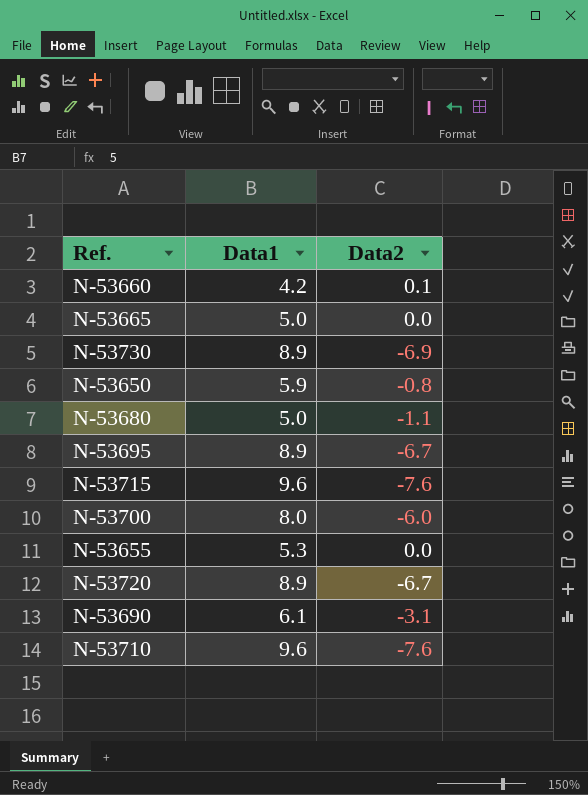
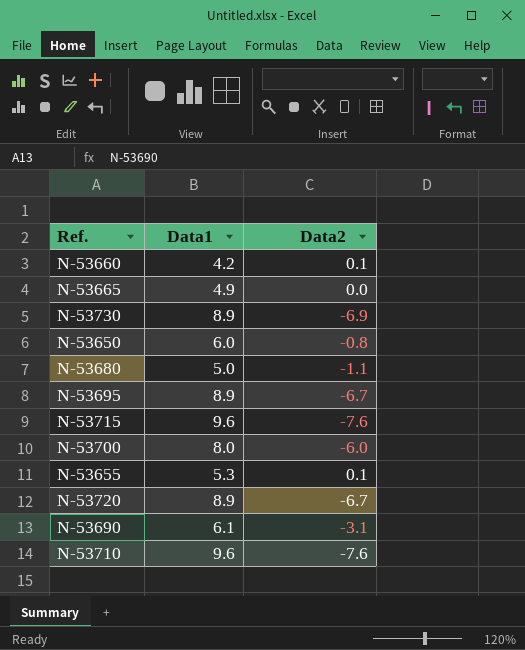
N-53665 | Data1: 5.0 -> 4.9
N-53650 | Data1: 5.9 -> 6.0
N-53655 | Data2: 0.0 -> 0.1

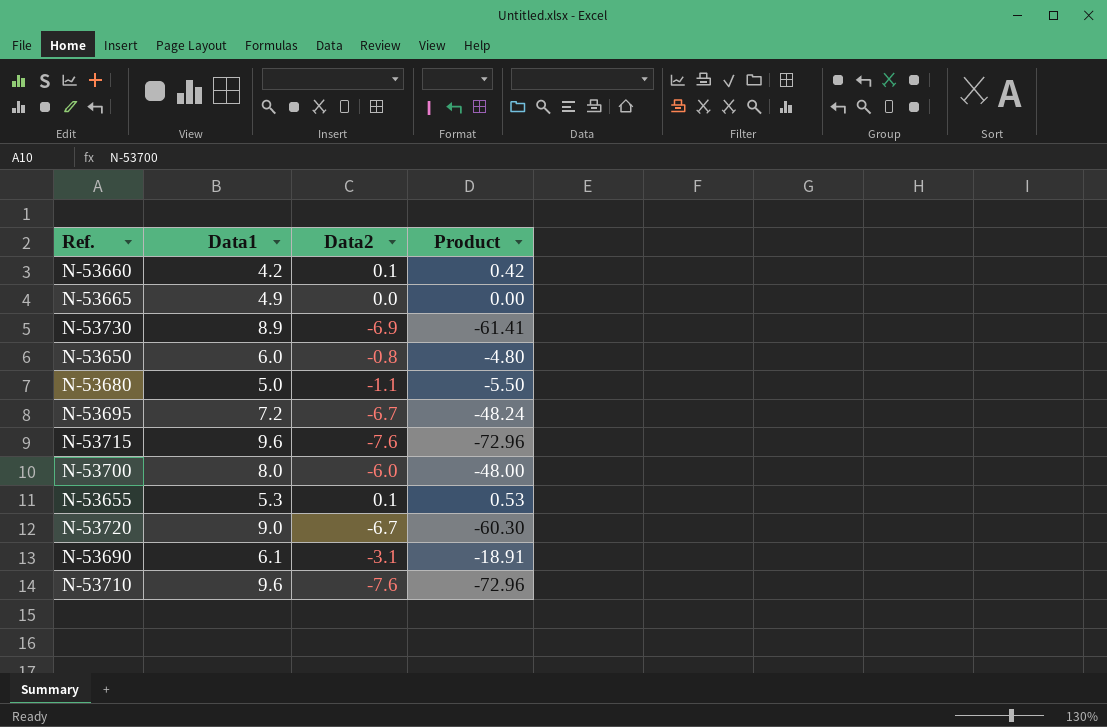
column Product | formula: none -> [Data1] * [Data2]
N-53695 | Data1: 8.9 -> 7.2
N-53720 | Data1: 8.9 -> 9.0

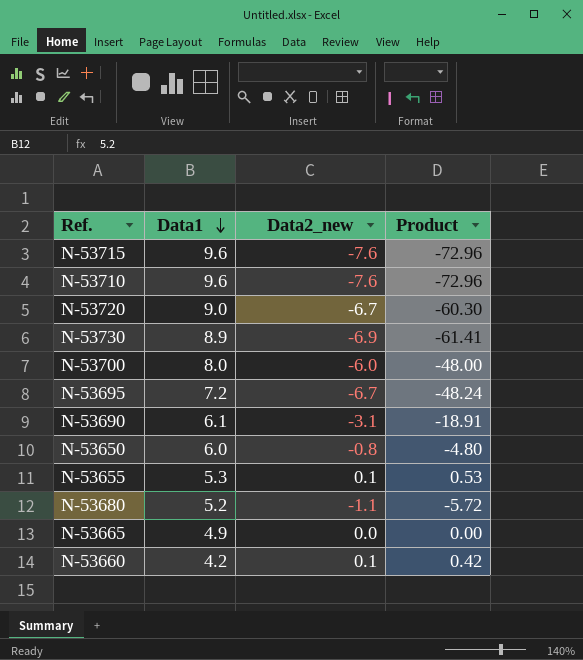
row order: none -> Data1 descending
column name: Data2 -> Data2_new
N-53680 | Data1: 5.0 -> 5.2
N-53680 | Product: -5.50 -> -5.72

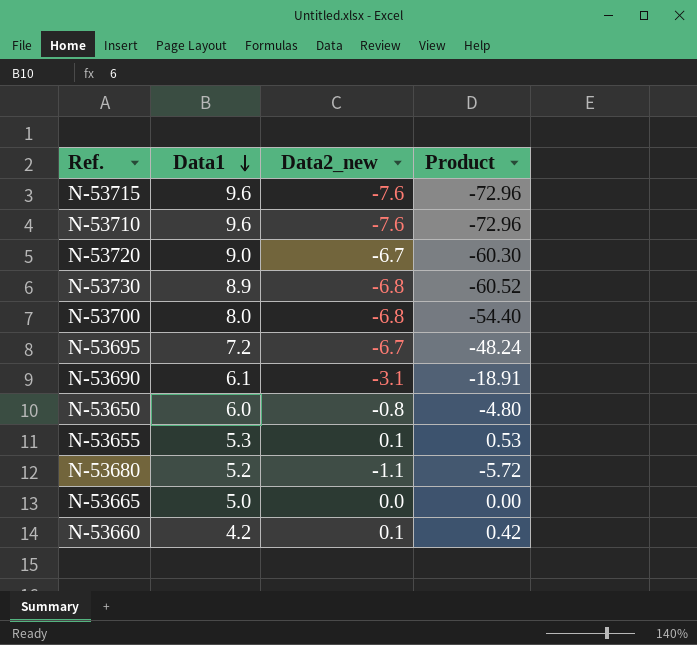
N-53730 | Data2_new: -6.9 -> -6.8
N-53730 | Product: -61.41 -> -60.52
N-53700 | Data2_new: -6.0 -> -6.8
N-53700 | Product: -48.00 -> -54.40
N-53665 | Data1: 4.9 -> 5.0

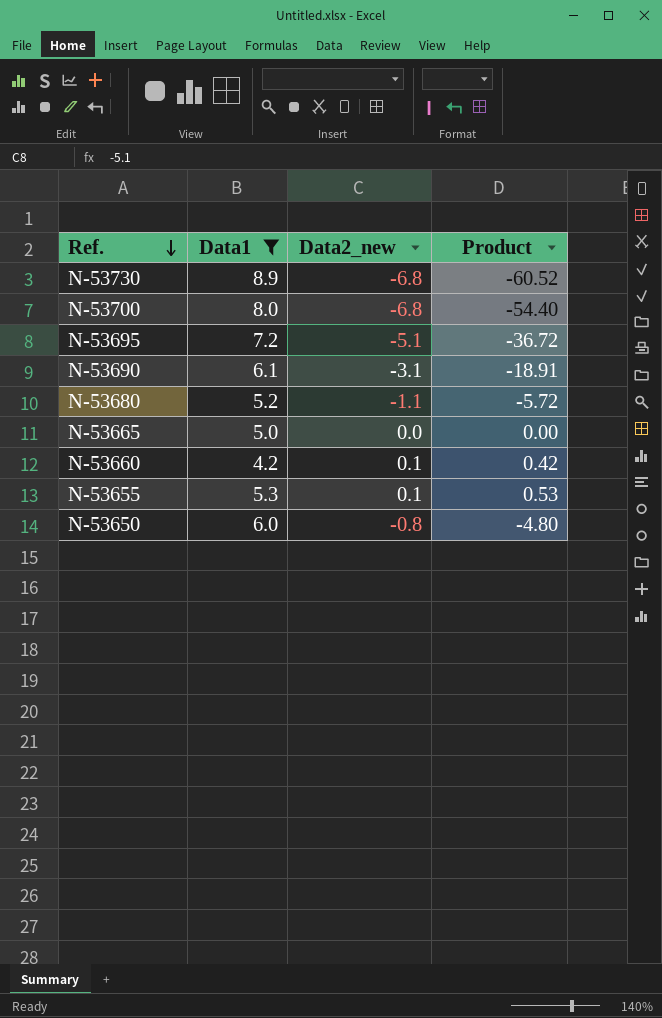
filter: none -> Data1 <= 8.9
row order: Data1 descending -> Ref. descending
N-53695 | Data2_new: -6.7 -> -5.1
N-53695 | Product: -48.24 -> -36.72

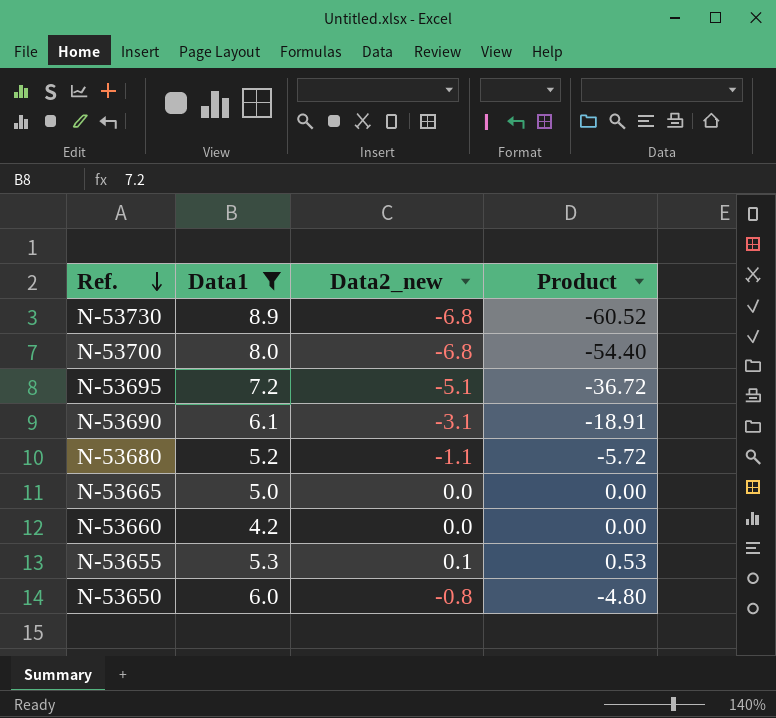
N-53660 | Data2_new: 0.1 -> 0.0
N-53660 | Product: 0.42 -> 0.00

